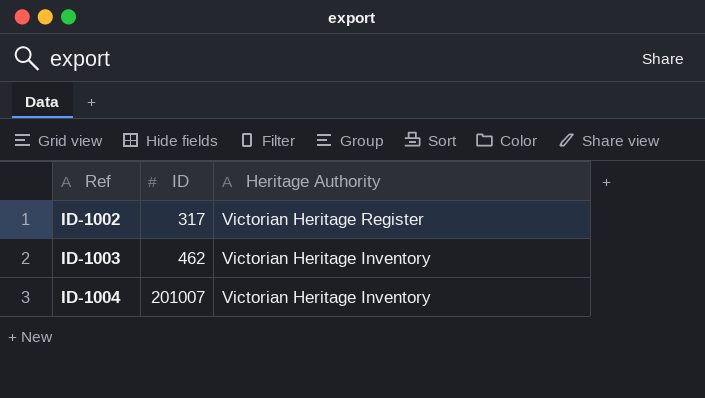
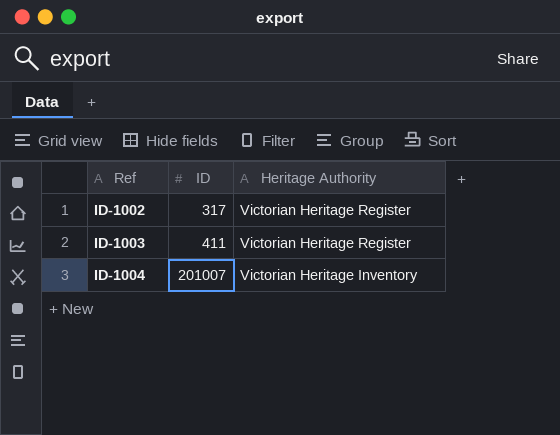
ID-1003 | ID: 462 -> 411
ID-1003 | Heritage Authority: Victorian Heritage Inventory -> Victorian Heritage Register

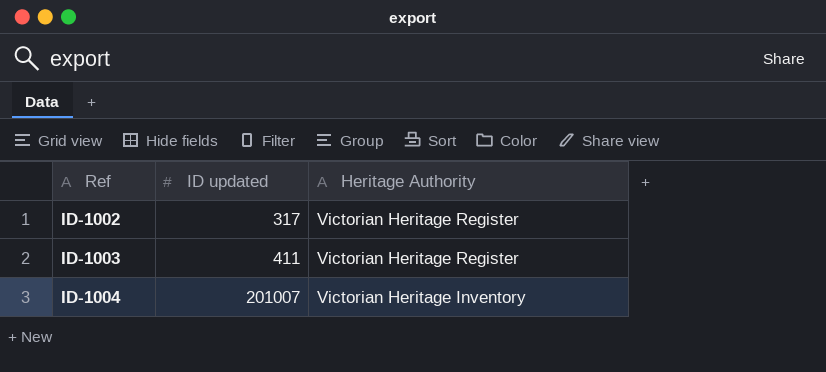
column name: ID -> ID updated

